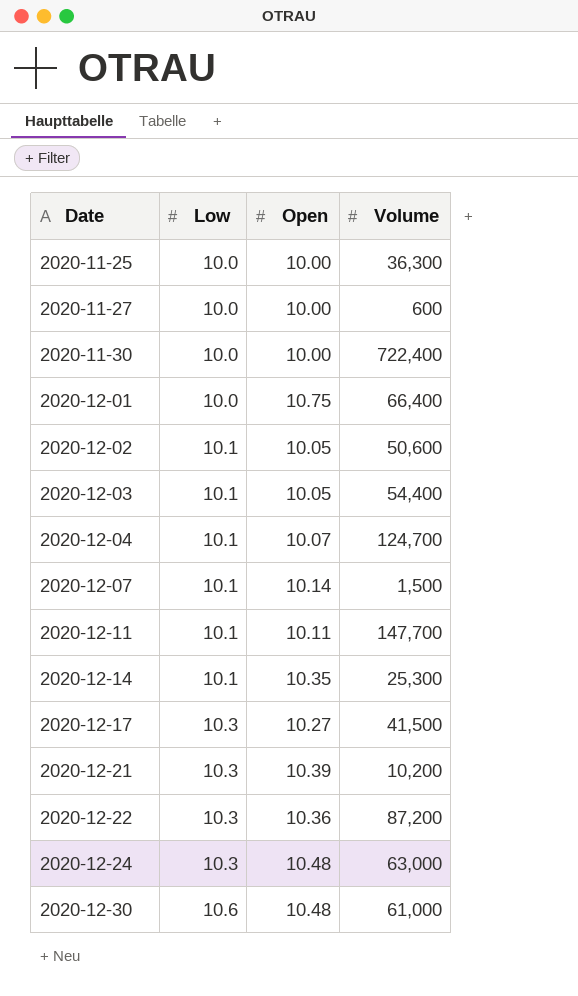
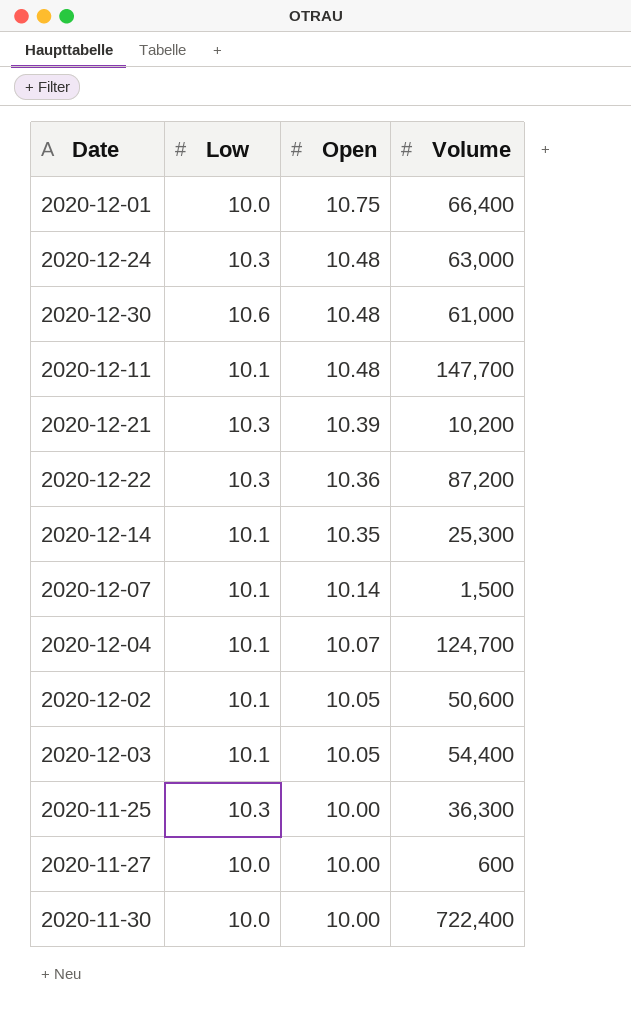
row order: Date ascending -> Open descending
row 2020-12-17: 10.3 | 10.27 | 41,500 -> none
2020-12-11 | Open: 10.11 -> 10.48
2020-11-25 | Low: 10.0 -> 10.3

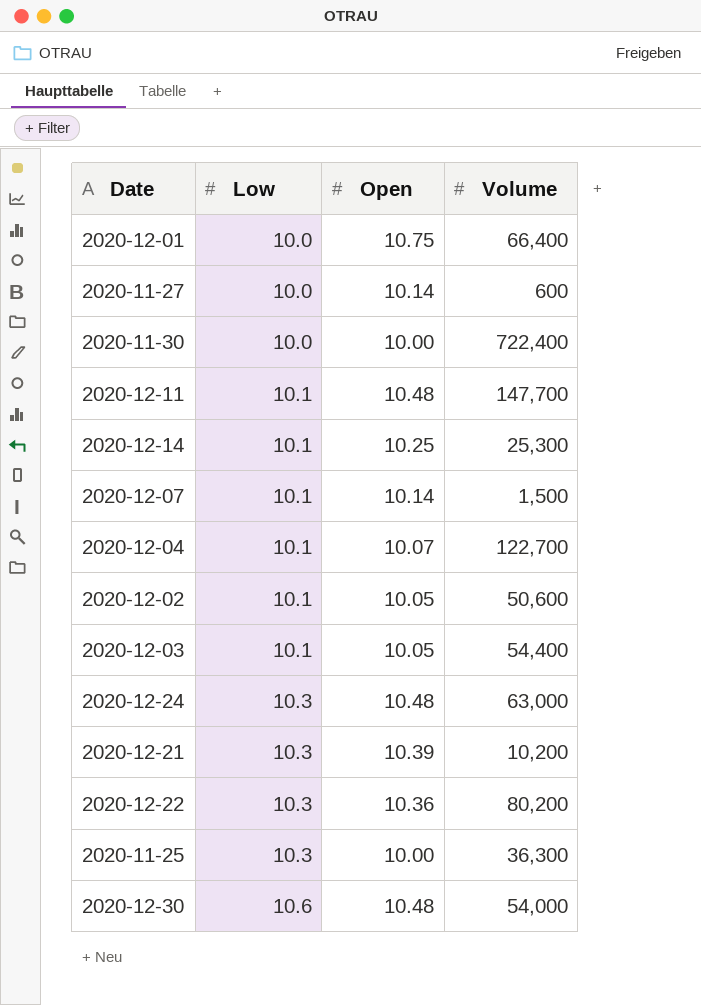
row order: Open descending -> Low ascending
2020-11-27 | Open: 10.00 -> 10.14
2020-12-14 | Open: 10.35 -> 10.25
2020-12-04 | Volume: 124,700 -> 122,700
2020-12-22 | Volume: 87,200 -> 80,200
2020-12-30 | Volume: 61,000 -> 54,000

